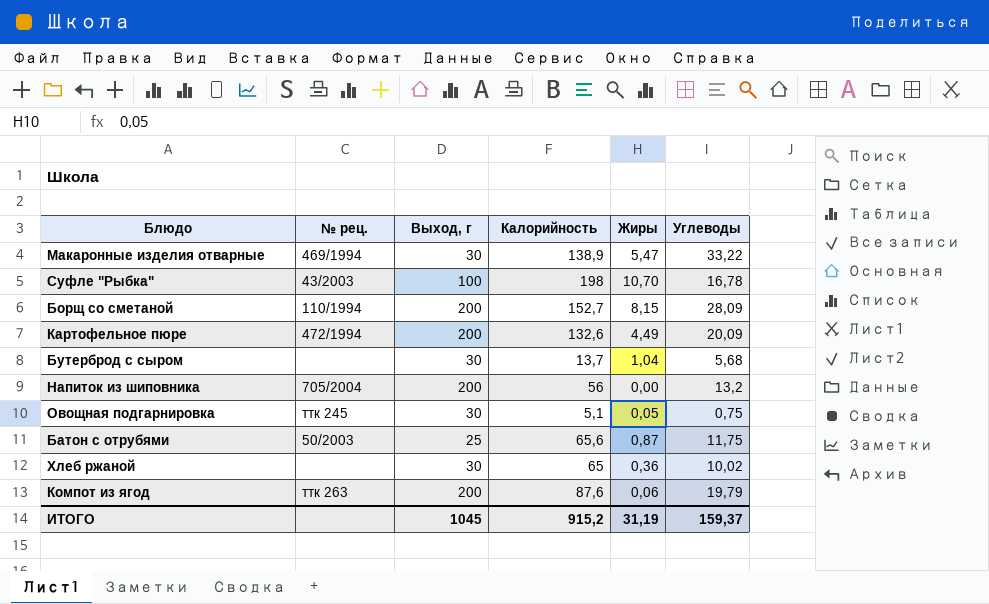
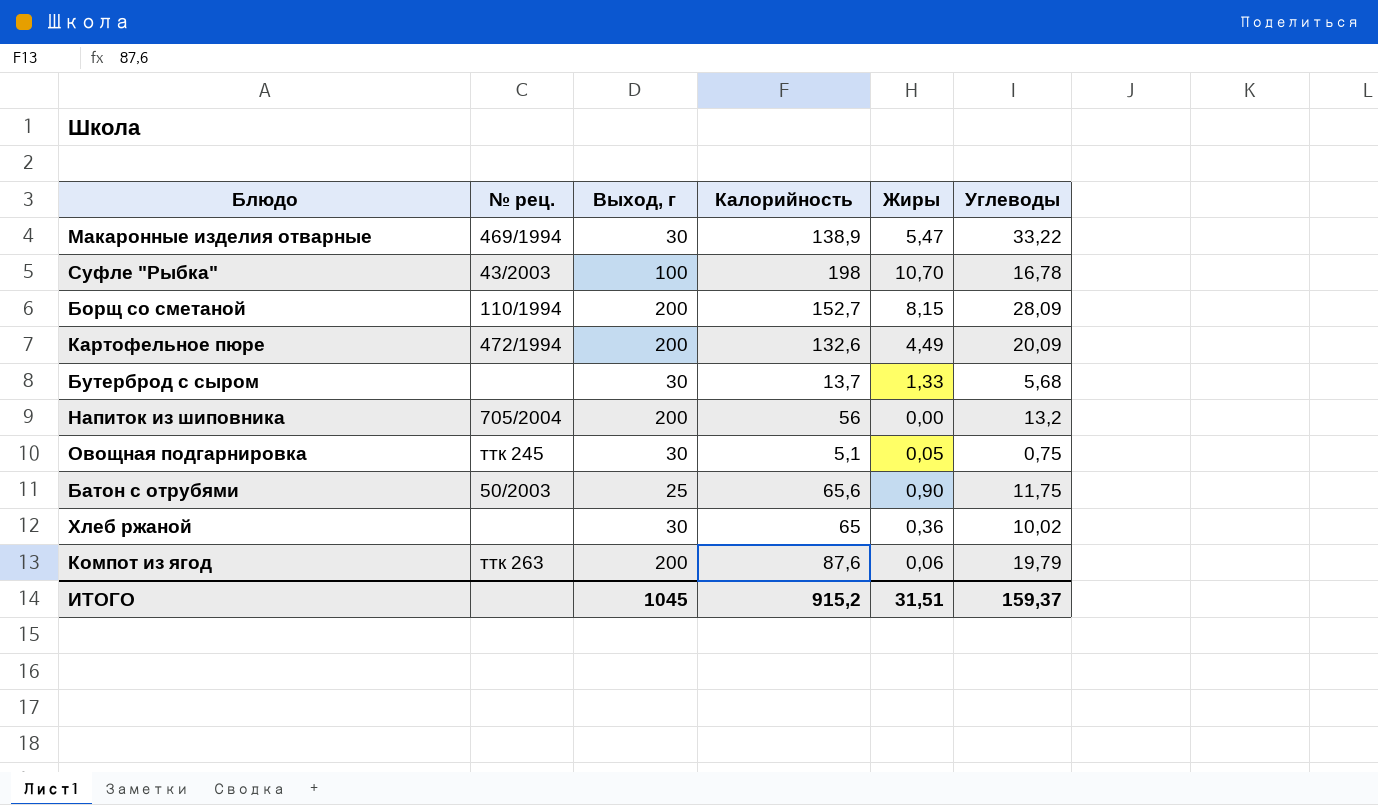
Бутерброд с сыром | Жиры: 1,04 -> 1,33
Батон с отрубями | Жиры: 0,87 -> 0,90
ИТОГО | Жиры: 31,19 -> 31,51

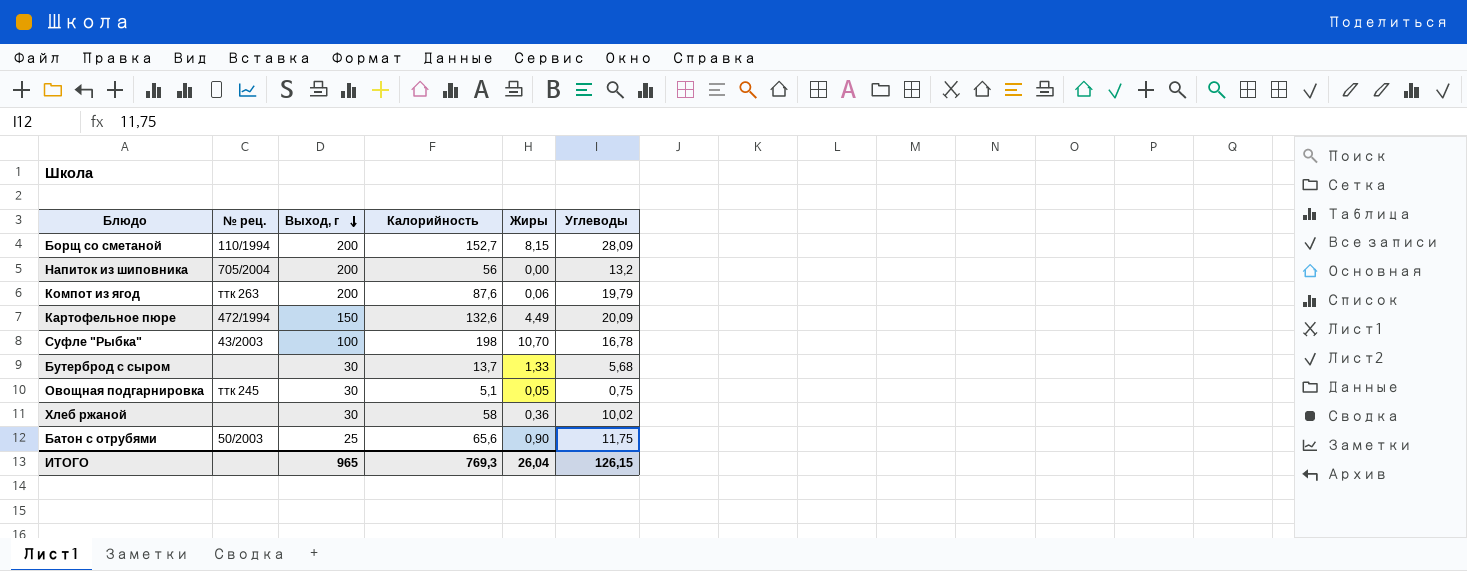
row order: none -> Выход, г descending
row Макаронные изделия отварные: 469/1994 | 30 | 138,9 | 5,47 | 33,22 -> none
Картофельное пюре | Выход, г: 200 -> 150
Хлеб ржаной | Калорийность: 65 -> 58
ИТОГО | Выход, г: 1045 -> 965
ИТОГО | Калорийность: 915,2 -> 769,3
ИТОГО | Жиры: 31,51 -> 26,04
ИТОГО | Углеводы: 159,37 -> 126,15

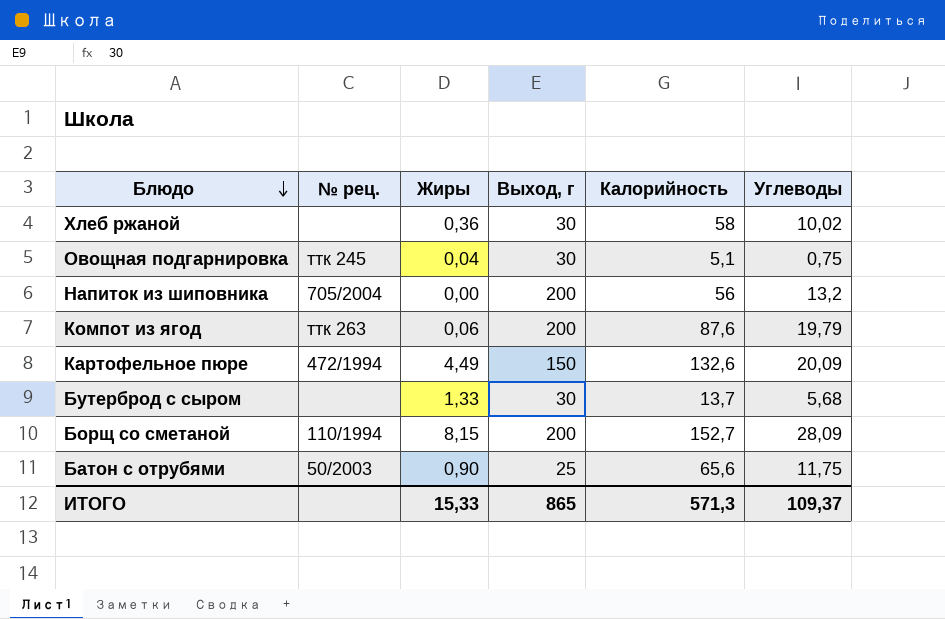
row order: Выход, г descending -> Блюдо descending
column Жиры | position: 5 -> 3
row Суфле "Рыбка": 43/2003 | 100 | 198 | 10,70 | 16,78 -> none
Овощная подгарнировка | Жиры: 0,05 -> 0,04
ИТОГО | Жиры: 26,04 -> 15,33
ИТОГО | Выход, г: 965 -> 865
ИТОГО | Калорийность: 769,3 -> 571,3
ИТОГО | Углеводы: 126,15 -> 109,37

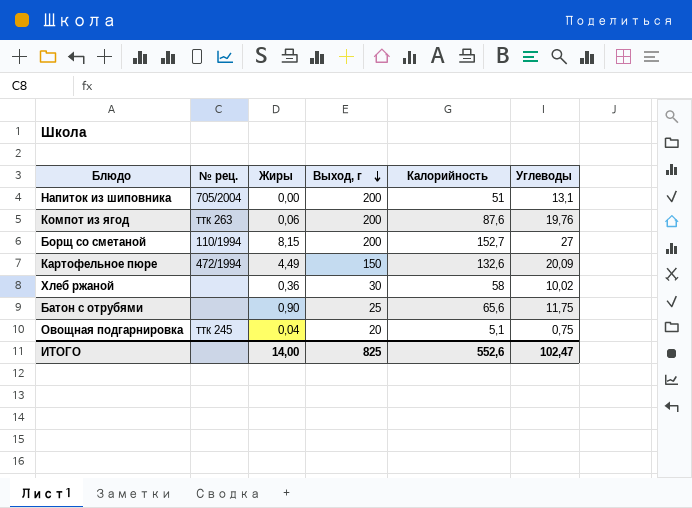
row order: Блюдо descending -> Выход, г descending
row Бутерброд с сыром: none | 1,33 | 30 | 13,7 | 5,68 -> none
Напиток из шиповника | Калорийность: 56 -> 51
Напиток из шиповника | Углеводы: 13,2 -> 13,1
Компот из ягод | Углеводы: 19,79 -> 19,76
Борщ со сметаной | Углеводы: 28,09 -> 27
Батон с отрубями | № рец.: 50/2003 -> none
Овощная подгарнировка | Выход, г: 30 -> 20
ИТОГО | Жиры: 15,33 -> 14,00
ИТОГО | Выход, г: 865 -> 825
ИТОГО | Калорийность: 571,3 -> 552,6
ИТОГО | Углеводы: 109,37 -> 102,47

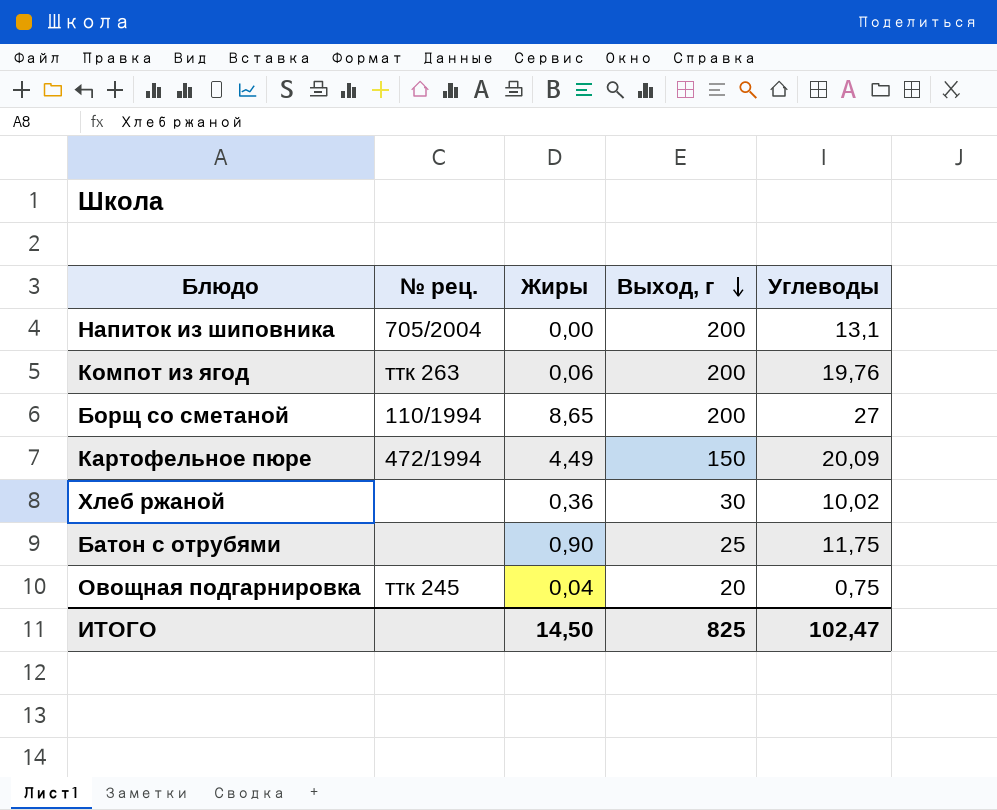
column Калорийность | position: 5 -> none
Борщ со сметаной | Жиры: 8,15 -> 8,65
ИТОГО | Жиры: 14,00 -> 14,50

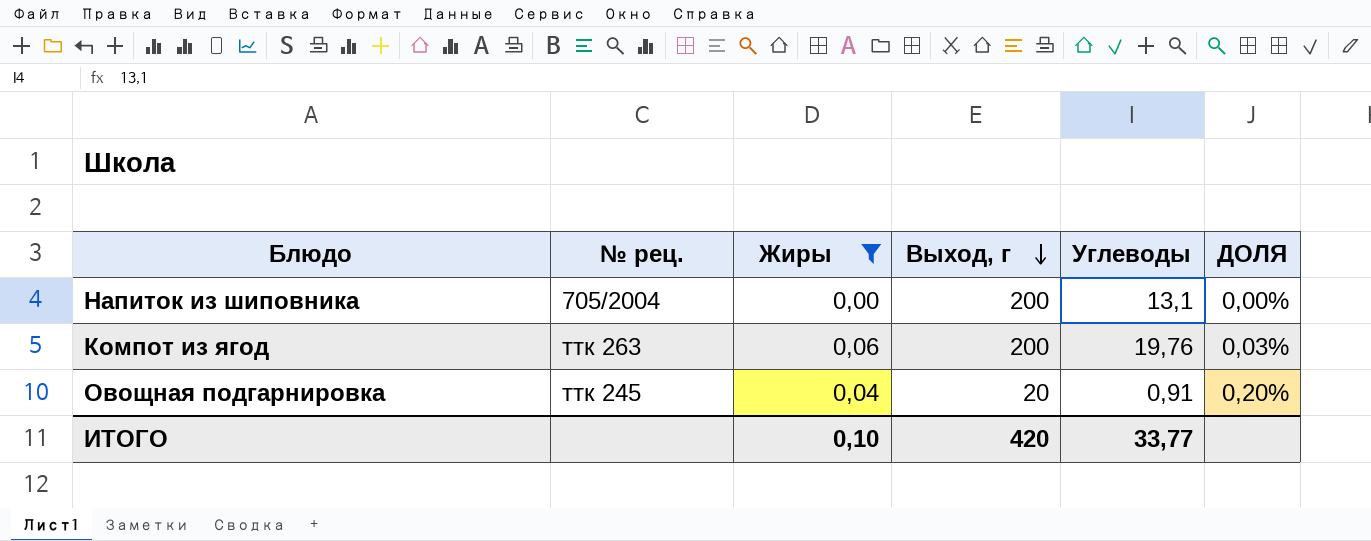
filter: none -> Жиры <= 0,06
column ДОЛЯ | formula: none -> [Жиры] / [Выход, г]
Овощная подгарнировка | Углеводы: 0,75 -> 0,91
ИТОГО | Жиры: 14,50 -> 0,10
ИТОГО | Выход, г: 825 -> 420
ИТОГО | Углеводы: 102,47 -> 33,77

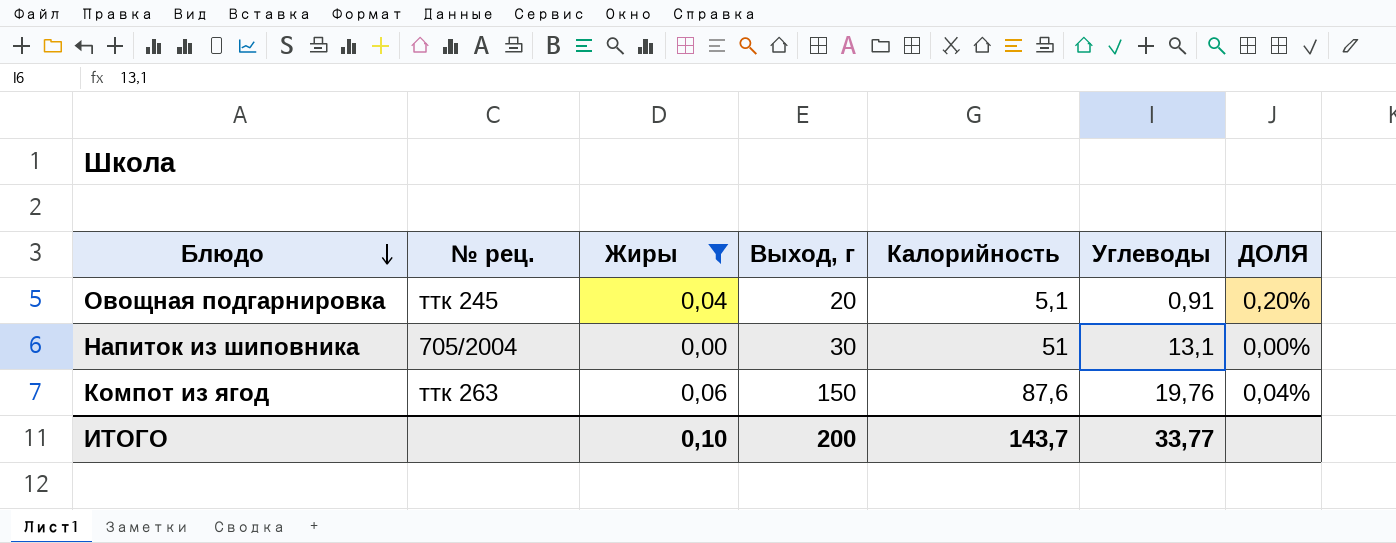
row order: Выход, г descending -> Блюдо descending
column Калорийность | position: none -> 5
Напиток из шиповника | Выход, г: 200 -> 30
Компот из ягод | Выход, г: 200 -> 150
Компот из ягод | ДОЛЯ: 0,03% -> 0,04%
ИТОГО | Выход, г: 420 -> 200

